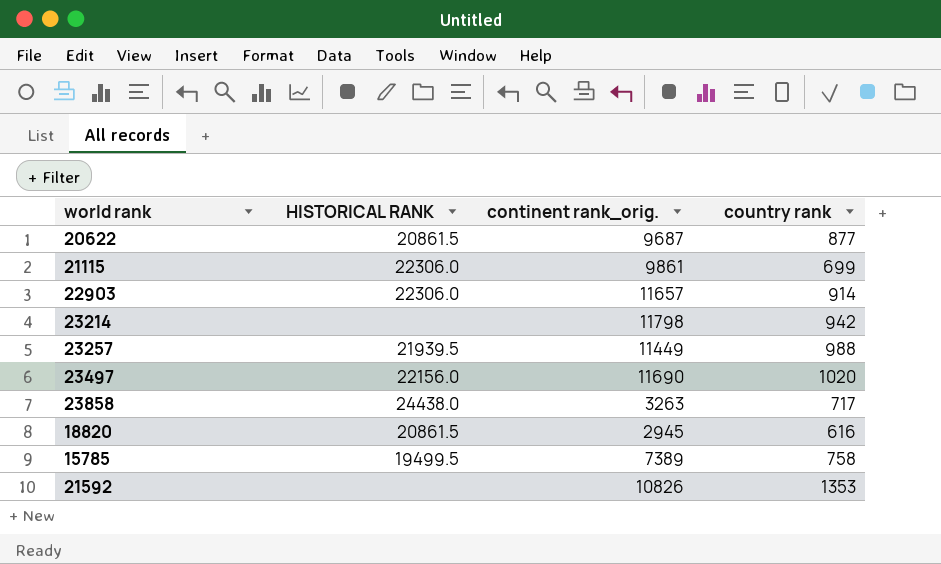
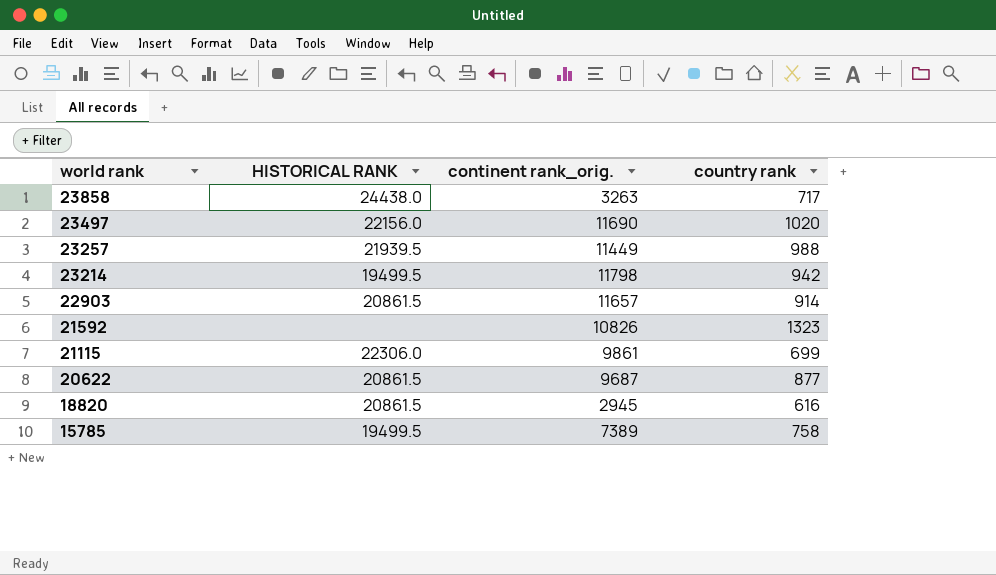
row order: none -> world rank descending
23214 | HISTORICAL RANK: none -> 19499.5
22903 | HISTORICAL RANK: 22306.0 -> 20861.5
21592 | country rank: 1353 -> 1323

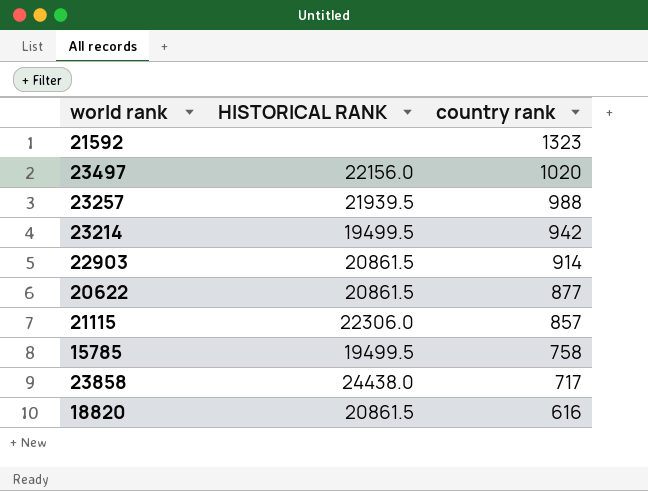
row order: world rank descending -> country rank descending
column continent rank_orig. | position: 3 -> none
21115 | country rank: 699 -> 857

